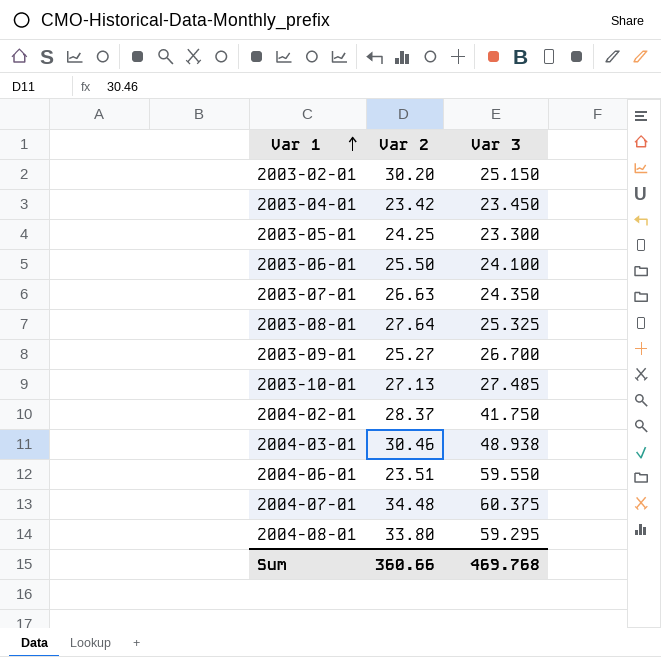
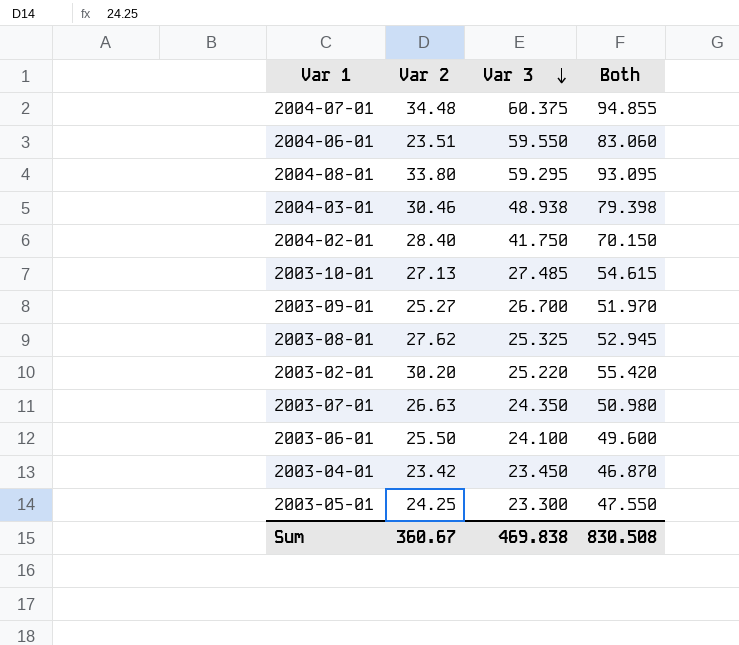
row order: Var 1 ascending -> Var 3 descending
column Both | formula: none -> [Var 2] + [Var 3]
2004-02-01 | Var 2: 28.37 -> 28.40
2003-08-01 | Var 2: 27.64 -> 27.62
2003-02-01 | Var 3: 25.150 -> 25.220
Sum | Var 2: 360.66 -> 360.67
Sum | Var 3: 469.768 -> 469.838

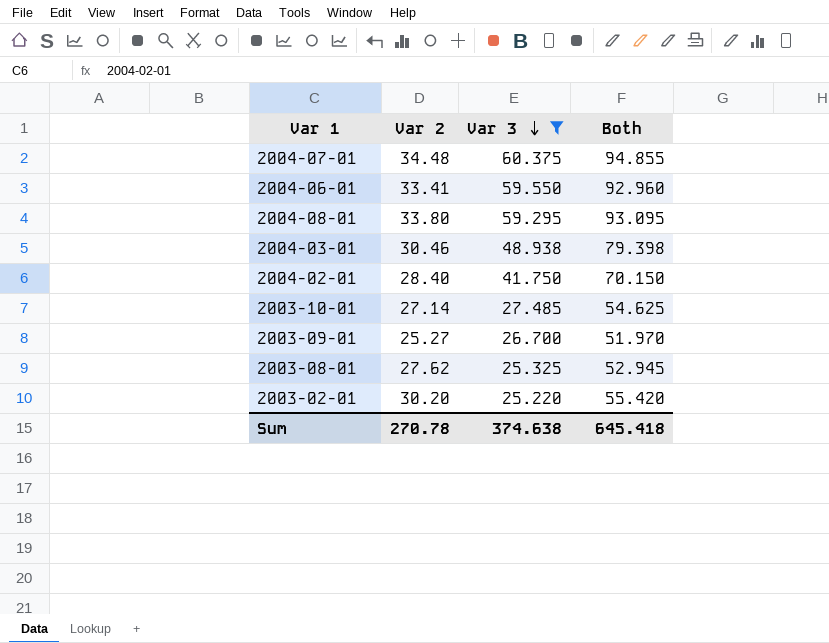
filter: none -> Var 3 >= 25.220
2004-06-01 | Var 2: 23.51 -> 33.41
2004-06-01 | Both: 83.060 -> 92.960
2003-10-01 | Var 2: 27.13 -> 27.14
2003-10-01 | Both: 54.615 -> 54.625
Sum | Var 2: 360.67 -> 270.78
Sum | Var 3: 469.838 -> 374.638
Sum | Both: 830.508 -> 645.418

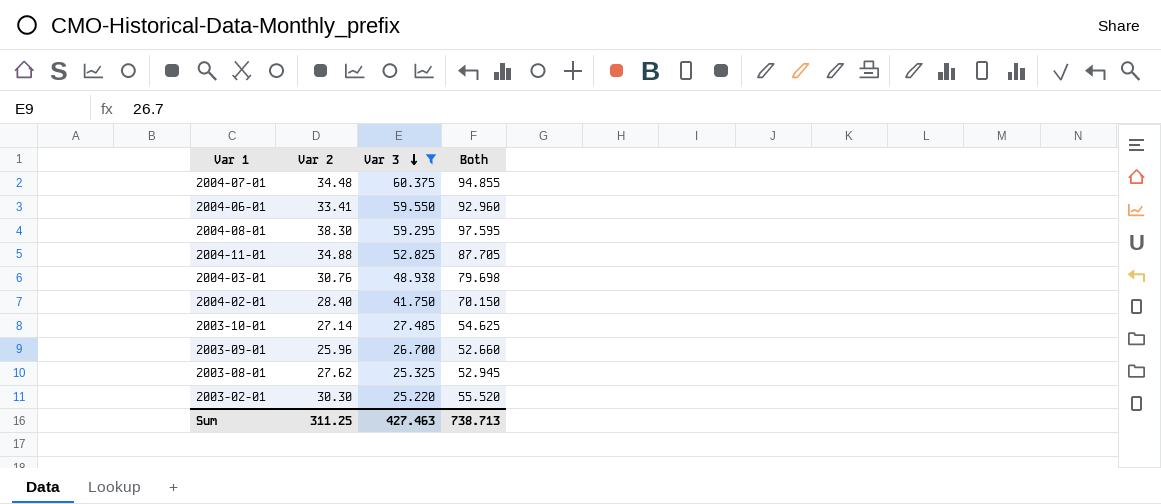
2004-08-01 | Var 2: 33.80 -> 38.30
2004-08-01 | Both: 93.095 -> 97.595
row 2004-11-01: none -> 34.88 | 52.825 | 87.705
2004-03-01 | Var 2: 30.46 -> 30.76
2004-03-01 | Both: 79.398 -> 79.698
2003-09-01 | Var 2: 25.27 -> 25.96
2003-09-01 | Both: 51.970 -> 52.660
2003-02-01 | Var 2: 30.20 -> 30.30
2003-02-01 | Both: 55.420 -> 55.520
Sum | Var 2: 270.78 -> 311.25
Sum | Var 3: 374.638 -> 427.463
Sum | Both: 645.418 -> 738.713

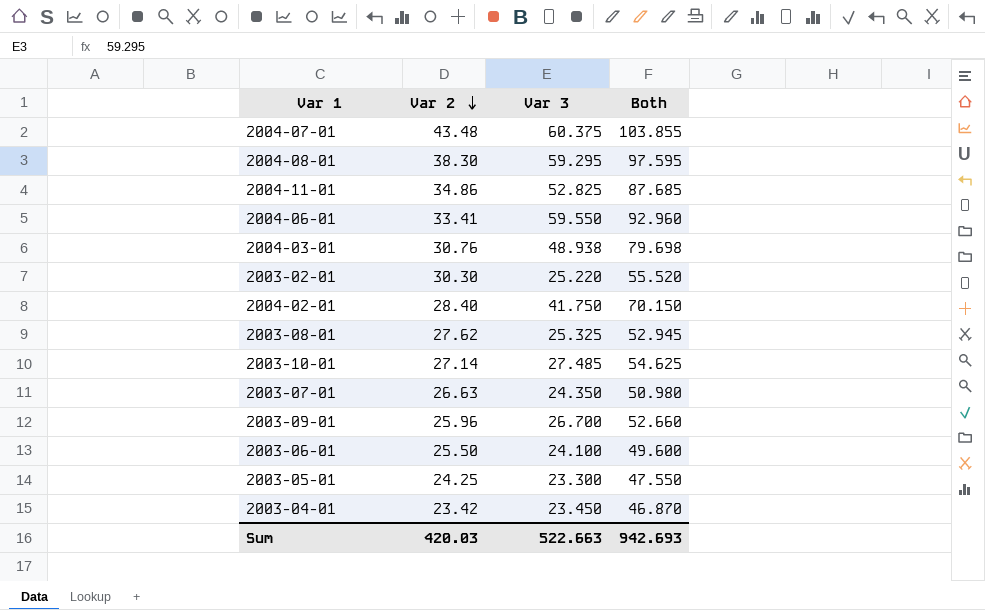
filter: Var 3 >= 25.220 -> none
row order: Var 3 descending -> Var 2 descending
2004-07-01 | Var 2: 34.48 -> 43.48
2004-07-01 | Both: 94.855 -> 103.855
2004-11-01 | Var 2: 34.88 -> 34.86
2004-11-01 | Both: 87.705 -> 87.685
Sum | Var 2: 311.25 -> 420.03
Sum | Var 3: 427.463 -> 522.663
Sum | Both: 738.713 -> 942.693

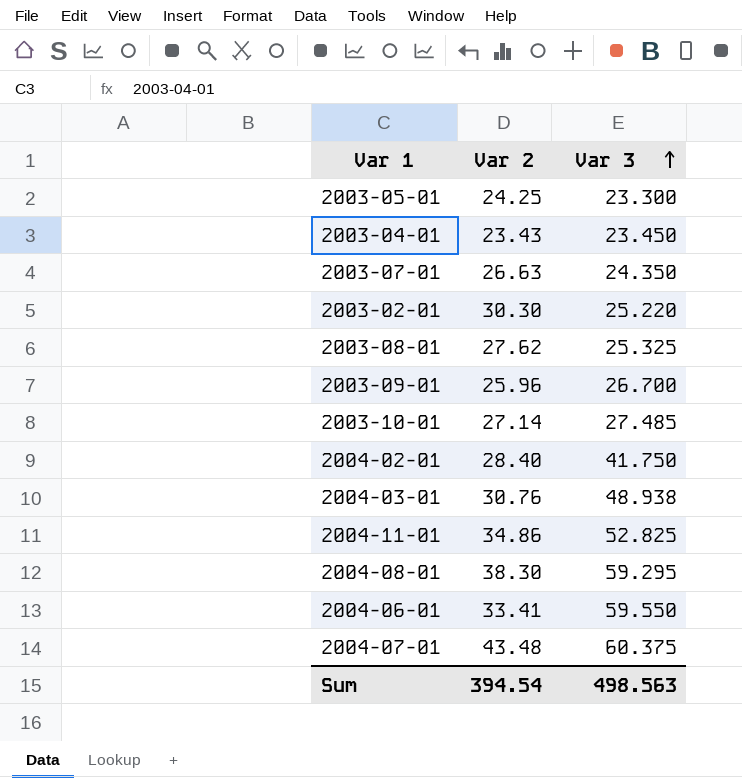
row order: Var 2 descending -> Var 3 ascending
column Both | formula: [Var 2] + [Var 3] -> none
row 2003-06-01: 25.50 | 24.100 | 49.600 -> none
2003-04-01 | Var 2: 23.42 -> 23.43
Sum | Var 2: 420.03 -> 394.54
Sum | Var 3: 522.663 -> 498.563

